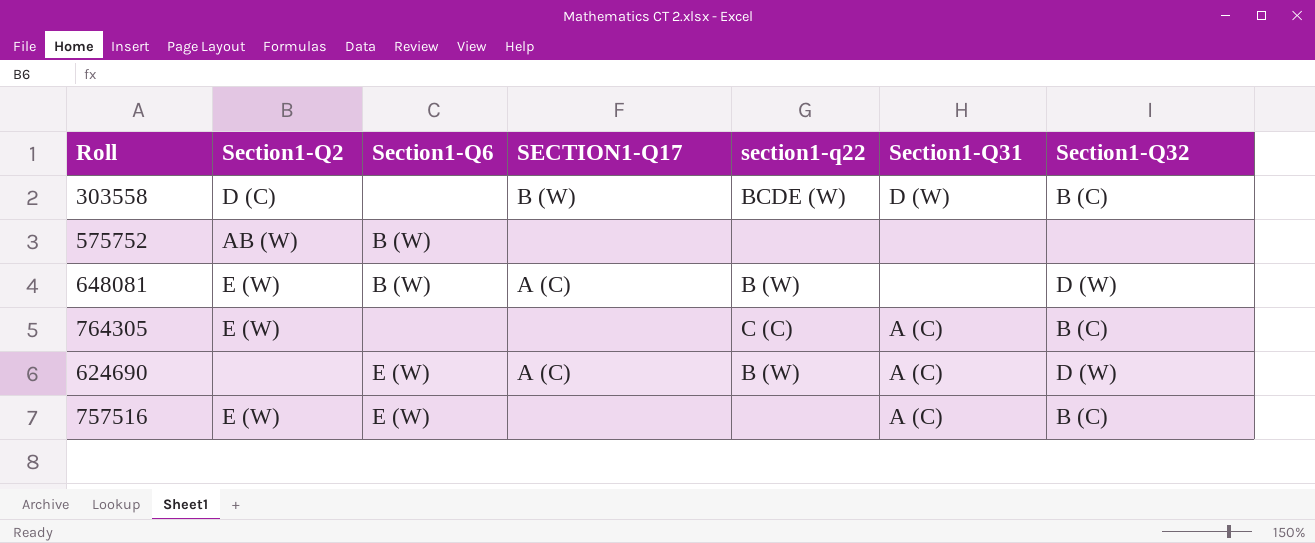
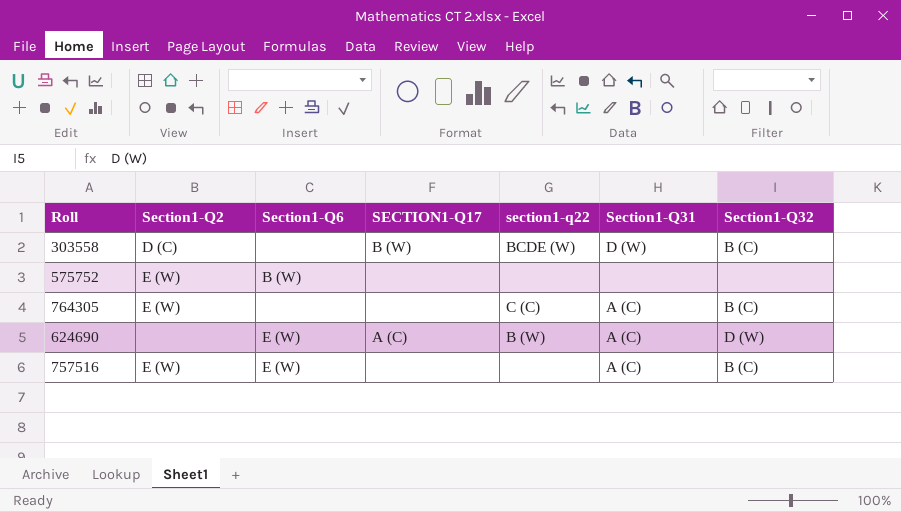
row 648081: E (W) | B (W) | A (C) | B (W) | none | D (W) -> none
575752 | Section1-Q2: AB (W) -> E (W)

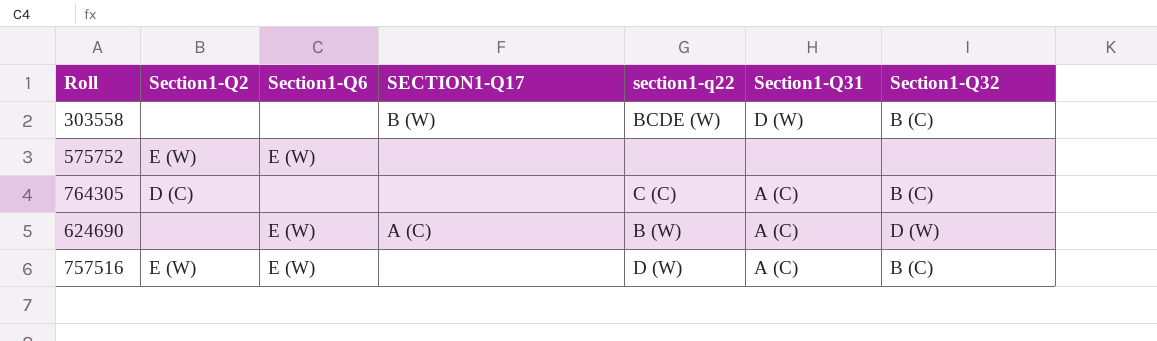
303558 | Section1-Q2: D (C) -> none
575752 | Section1-Q6: B (W) -> E (W)
764305 | Section1-Q2: E (W) -> D (C)
757516 | section1-q22: none -> D (W)

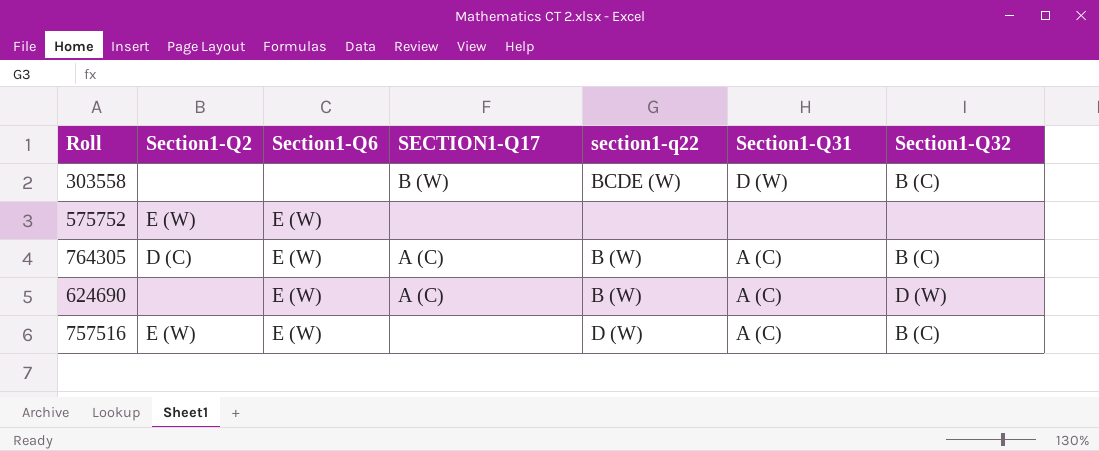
764305 | Section1-Q6: none -> E (W)
764305 | SECTION1-Q17: none -> A (C)
764305 | section1-q22: C (C) -> B (W)

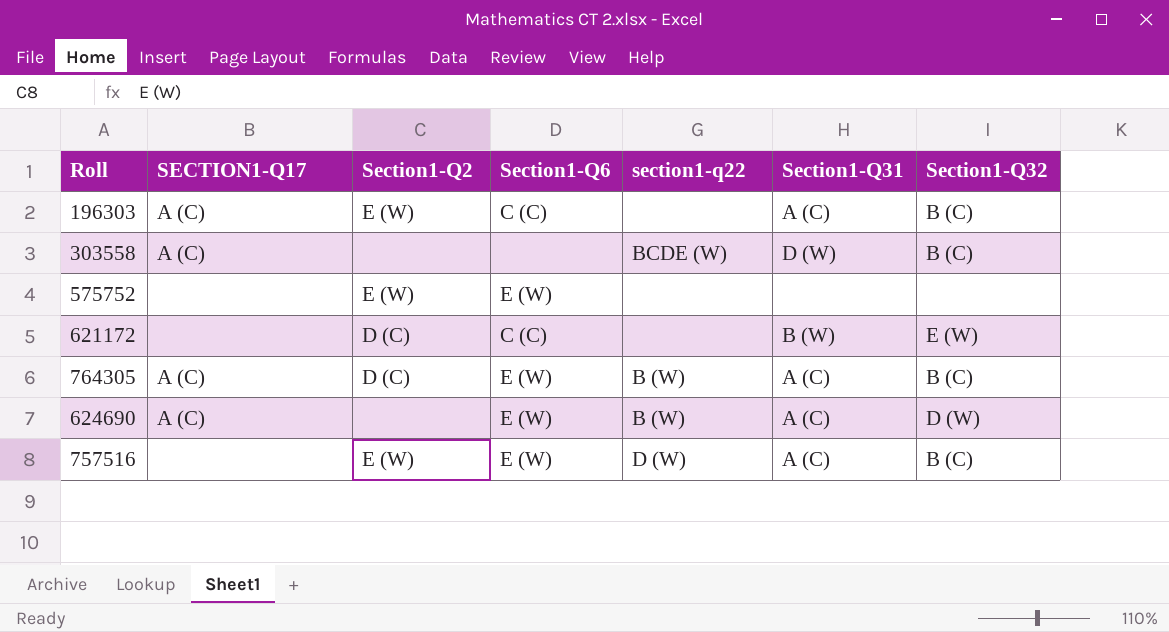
column SECTION1-Q17 | position: 4 -> 2
row 196303: none -> A (C) | E (W) | C (C) | none | A (C) | B (C)
303558 | SECTION1-Q17: B (W) -> A (C)
row 621172: none -> none | D (C) | C (C) | none | B (W) | E (W)

